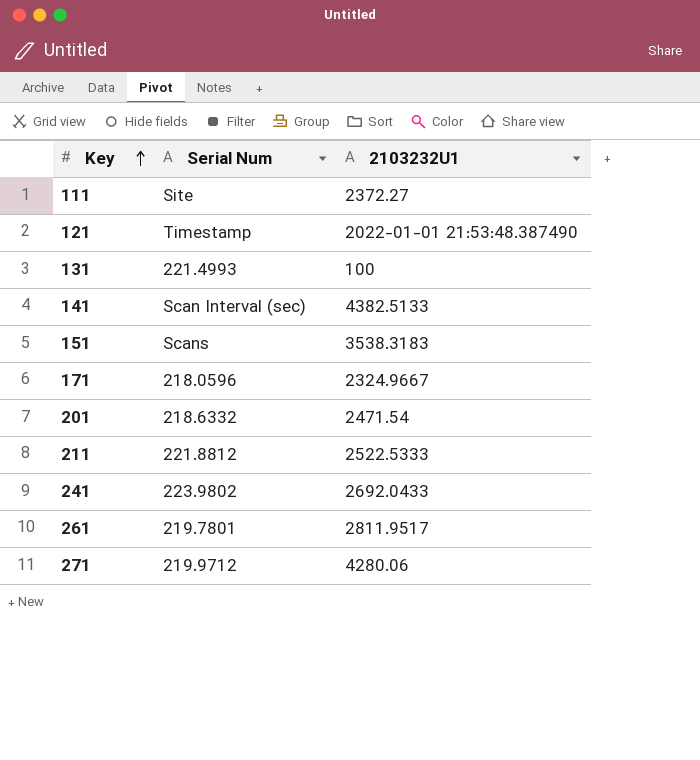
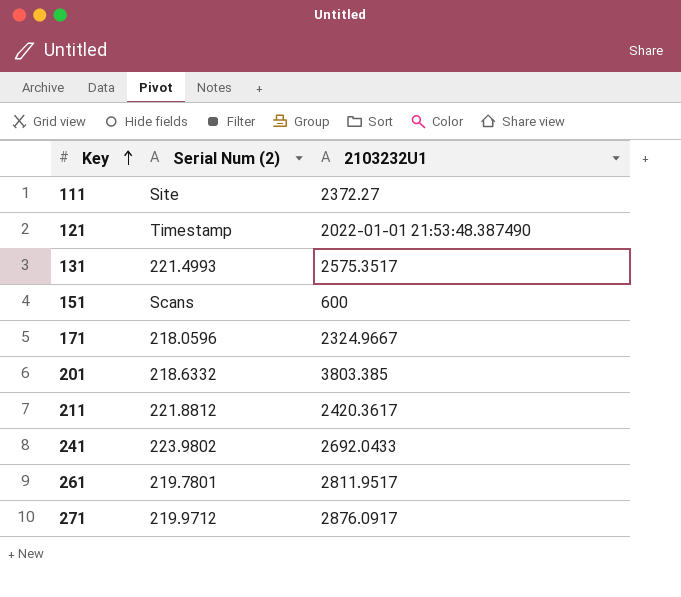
column name: Serial Num -> Serial Num (2)
row 141: Scan Interval (sec) | 4382.5133 -> none
131 | 2103232U1: 100 -> 2575.3517
151 | 2103232U1: 3538.3183 -> 600
201 | 2103232U1: 2471.54 -> 3803.385
211 | 2103232U1: 2522.5333 -> 2420.3617
271 | 2103232U1: 4280.06 -> 2876.0917

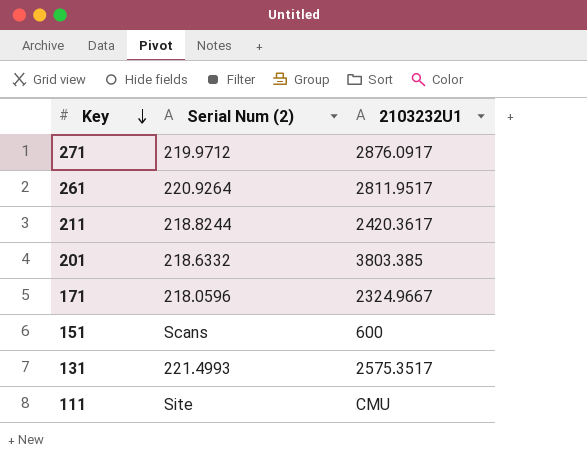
row order: Key ascending -> Key descending
row 121: Timestamp | 2022-01-01 21:53:48.387490 -> none
row 241: 223.9802 | 2692.0433 -> none
261 | Serial Num (2): 219.7801 -> 220.9264
211 | Serial Num (2): 221.8812 -> 218.8244
111 | 2103232U1: 2372.27 -> CMU

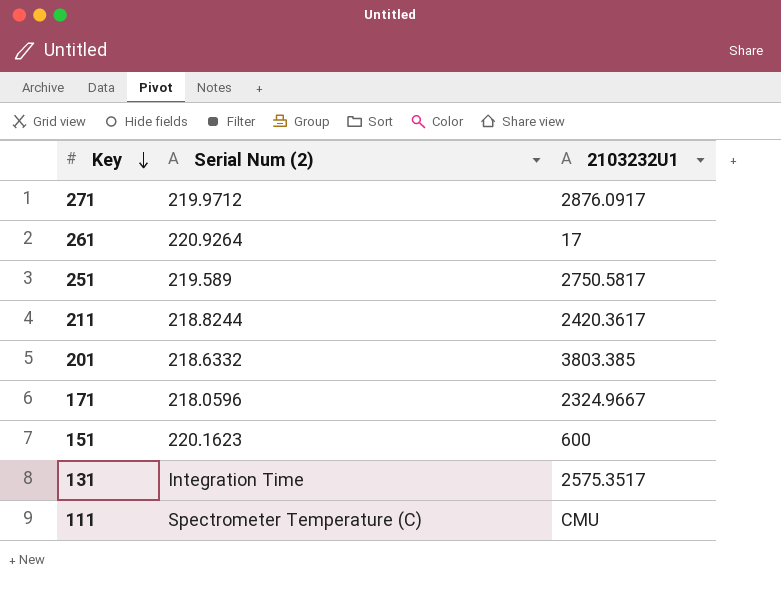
261 | 2103232U1: 2811.9517 -> 17
row 251: none -> 219.589 | 2750.5817
151 | Serial Num (2): Scans -> 220.1623
131 | Serial Num (2): 221.4993 -> Integration Time
111 | Serial Num (2): Site -> Spectrometer Temperature (C)

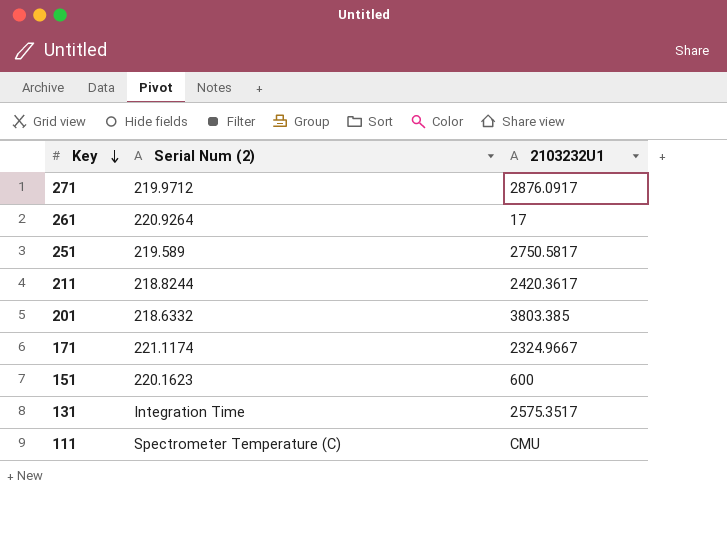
171 | Serial Num (2): 218.0596 -> 221.1174

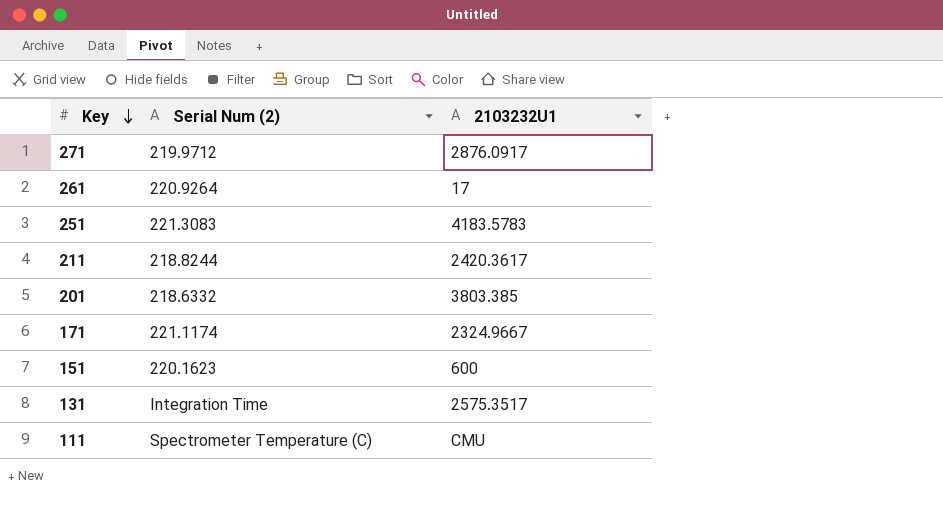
251 | Serial Num (2): 219.589 -> 221.3083
251 | 2103232U1: 2750.5817 -> 4183.5783

